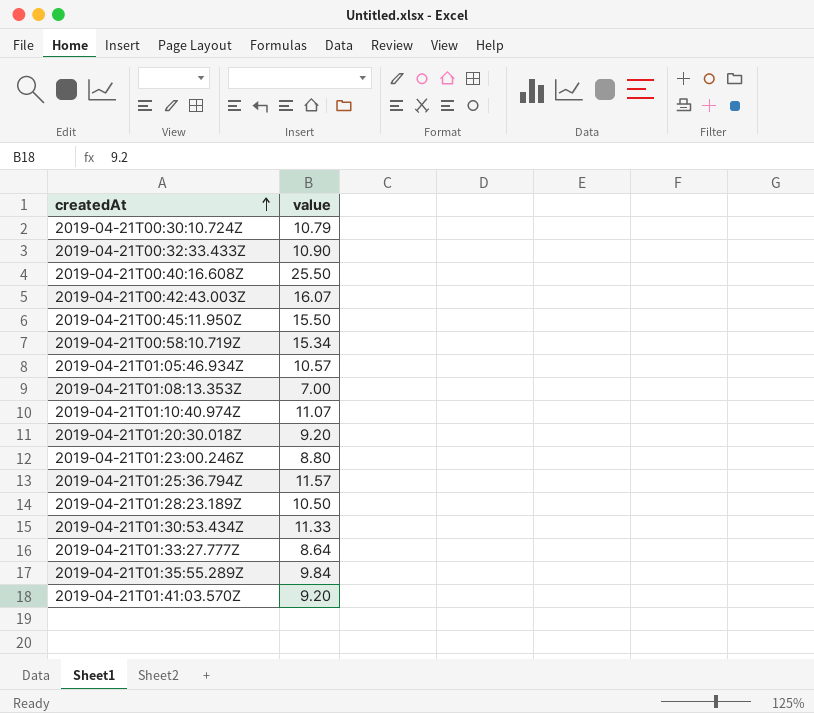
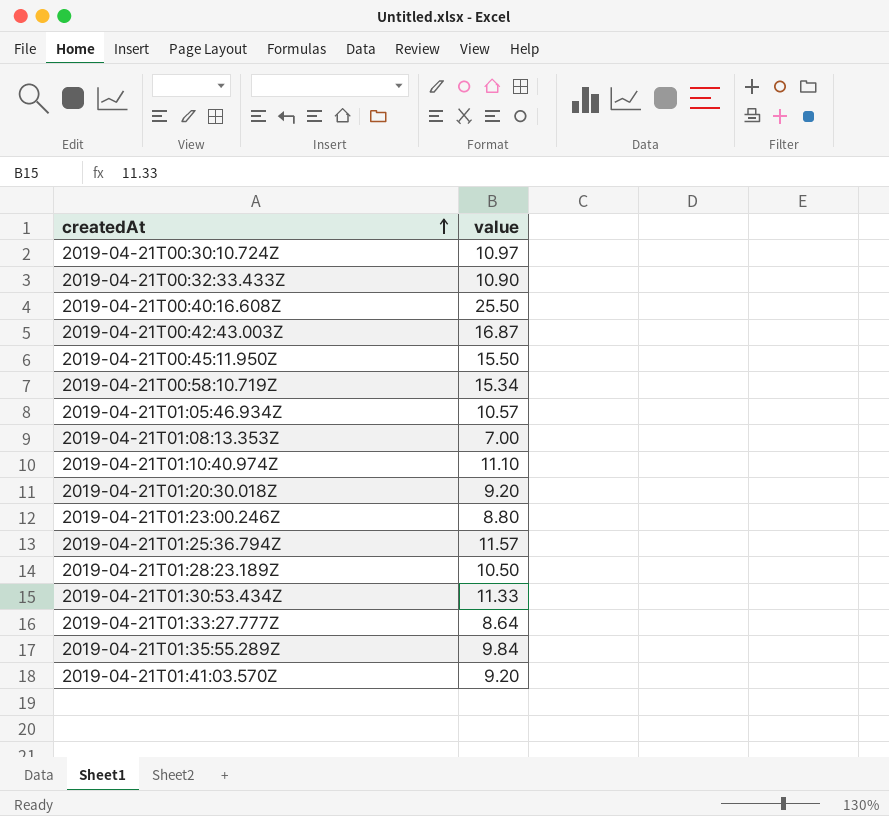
2019-04-21T00:30:10.724Z | value: 10.79 -> 10.97
2019-04-21T00:42:43.003Z | value: 16.07 -> 16.87
2019-04-21T01:10:40.974Z | value: 11.07 -> 11.10

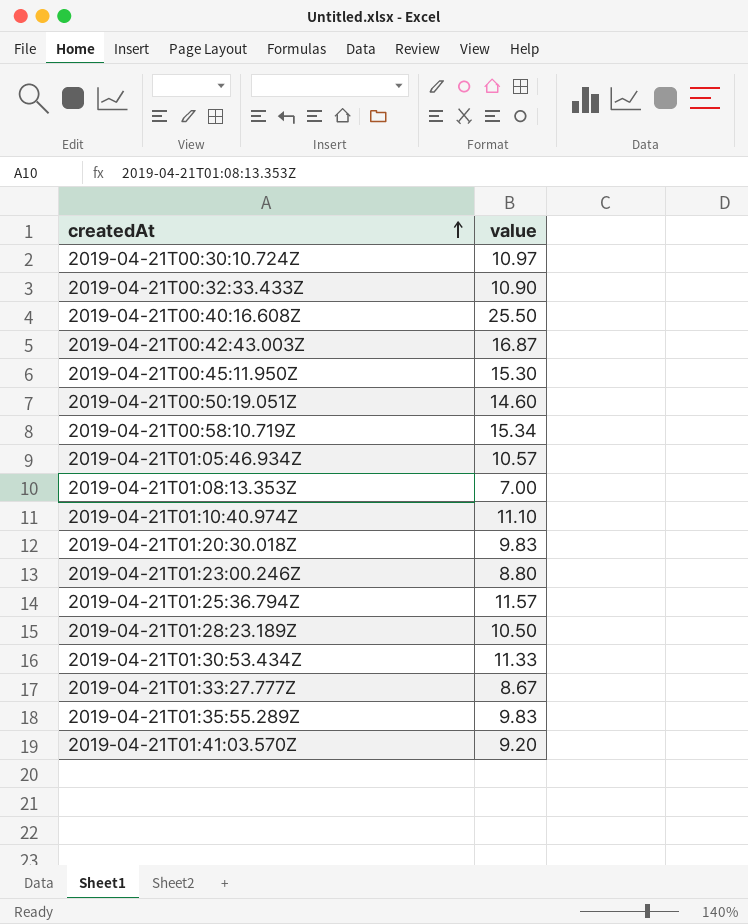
2019-04-21T00:45:11.950Z | value: 15.50 -> 15.30
row 2019-04-21T00:50:19.051Z: none -> 14.60
2019-04-21T01:20:30.018Z | value: 9.20 -> 9.83
2019-04-21T01:33:27.777Z | value: 8.64 -> 8.67
2019-04-21T01:35:55.289Z | value: 9.84 -> 9.83

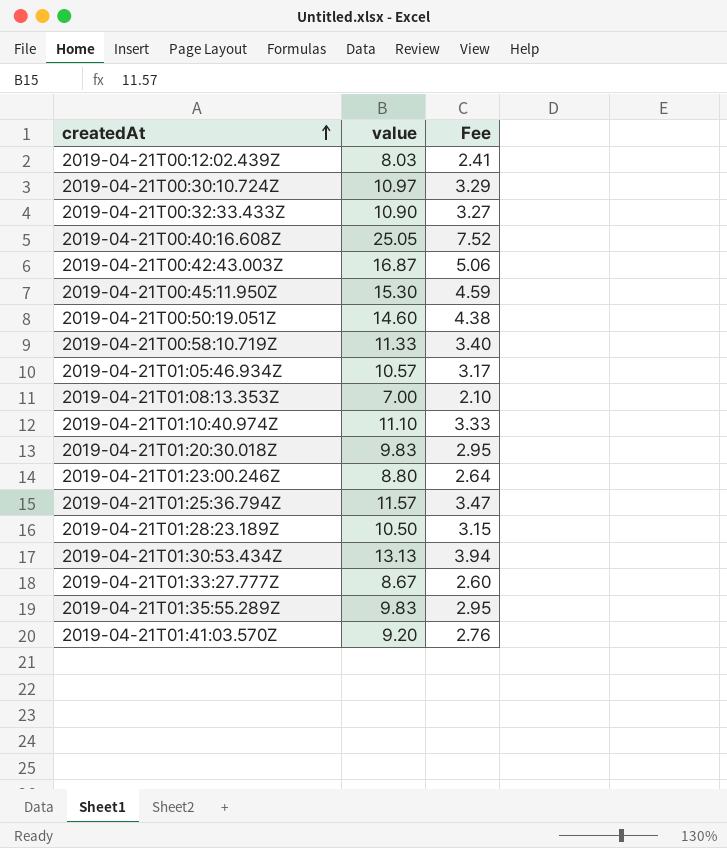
column Fee | formula: none -> [value] * 0.3
row 2019-04-21T00:12:02.439Z: none -> 8.03 | 2.41
2019-04-21T00:40:16.608Z | value: 25.50 -> 25.05
2019-04-21T00:58:10.719Z | value: 15.34 -> 11.33
2019-04-21T01:30:53.434Z | value: 11.33 -> 13.13

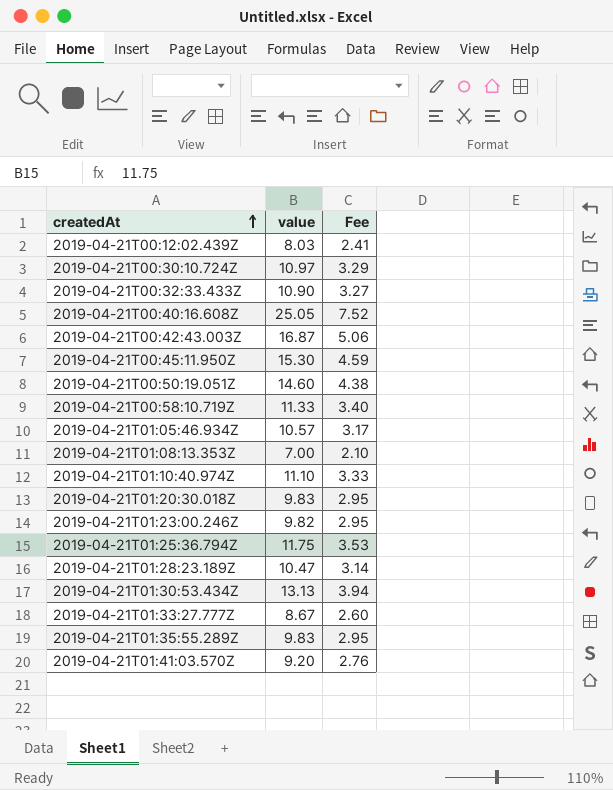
2019-04-21T01:23:00.246Z | value: 8.80 -> 9.82
2019-04-21T01:23:00.246Z | Fee: 2.64 -> 2.95
2019-04-21T01:25:36.794Z | value: 11.57 -> 11.75
2019-04-21T01:25:36.794Z | Fee: 3.47 -> 3.53
2019-04-21T01:28:23.189Z | value: 10.50 -> 10.47
2019-04-21T01:28:23.189Z | Fee: 3.15 -> 3.14

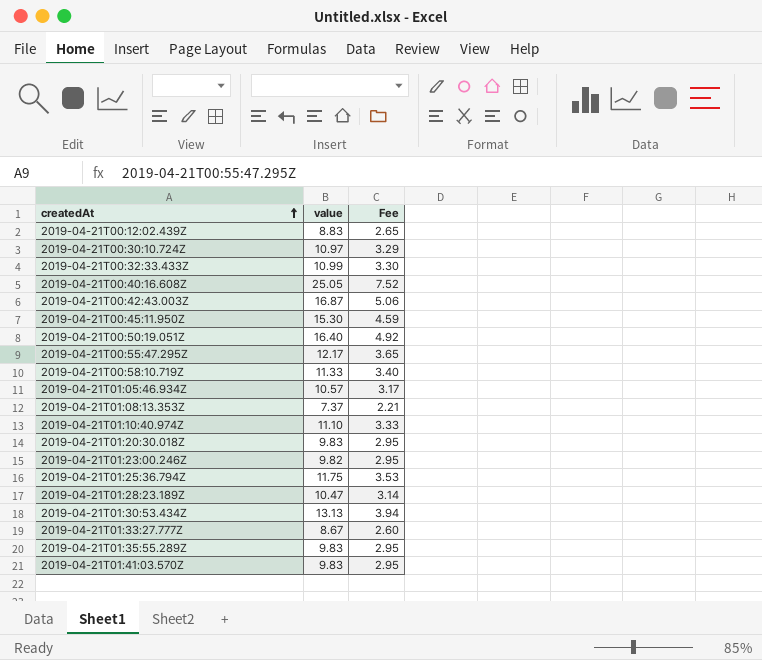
2019-04-21T00:12:02.439Z | value: 8.03 -> 8.83
2019-04-21T00:12:02.439Z | Fee: 2.41 -> 2.65
2019-04-21T00:32:33.433Z | value: 10.90 -> 10.99
2019-04-21T00:32:33.433Z | Fee: 3.27 -> 3.30
2019-04-21T00:50:19.051Z | value: 14.60 -> 16.40
2019-04-21T00:50:19.051Z | Fee: 4.38 -> 4.92
row 2019-04-21T00:55:47.295Z: none -> 12.17 | 3.65
2019-04-21T01:08:13.353Z | value: 7.00 -> 7.37
2019-04-21T01:08:13.353Z | Fee: 2.10 -> 2.21
2019-04-21T01:41:03.570Z | value: 9.20 -> 9.83
2019-04-21T01:41:03.570Z | Fee: 2.76 -> 2.95

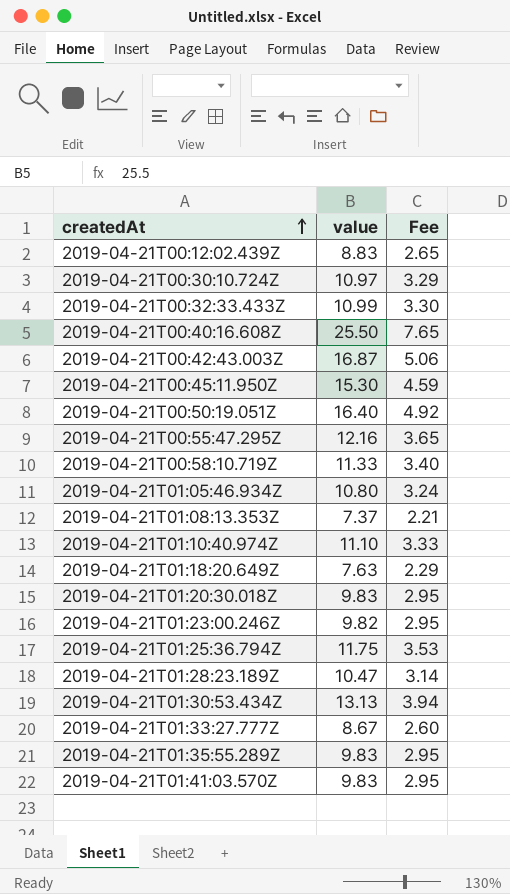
2019-04-21T00:40:16.608Z | value: 25.05 -> 25.50
2019-04-21T00:40:16.608Z | Fee: 7.52 -> 7.65
2019-04-21T00:55:47.295Z | value: 12.17 -> 12.16
2019-04-21T01:05:46.934Z | value: 10.57 -> 10.80
2019-04-21T01:05:46.934Z | Fee: 3.17 -> 3.24
row 2019-04-21T01:18:20.649Z: none -> 7.63 | 2.29

